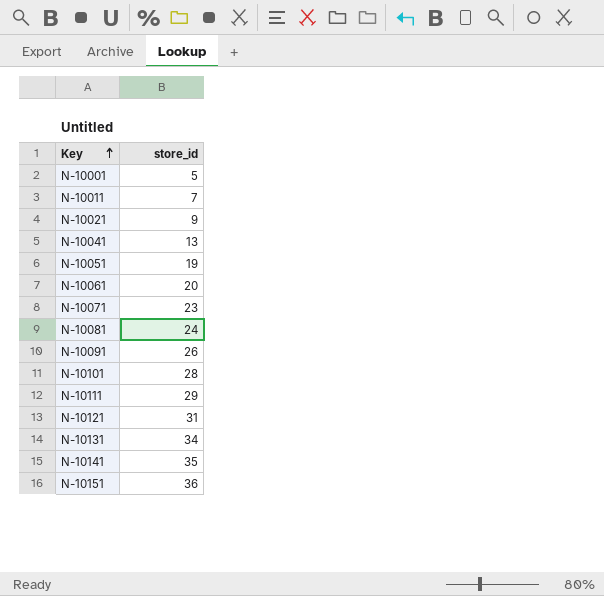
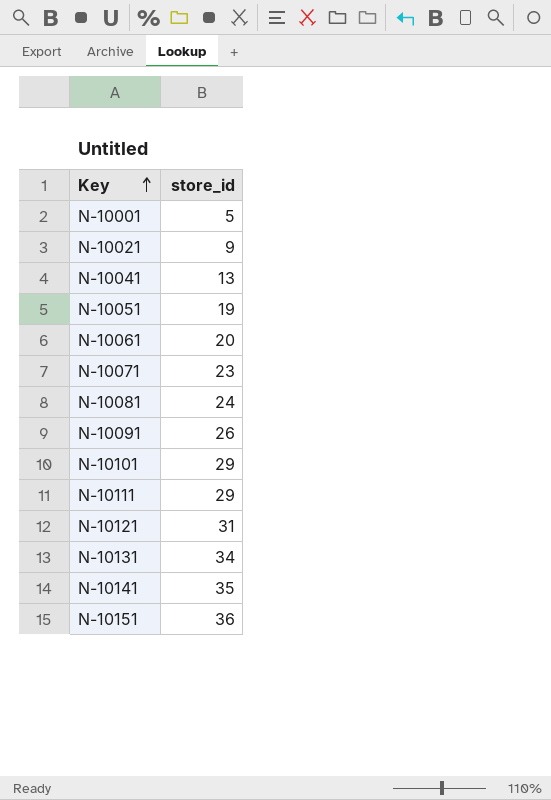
row N-10011: 7 -> none
N-10101 | store_id: 28 -> 29

